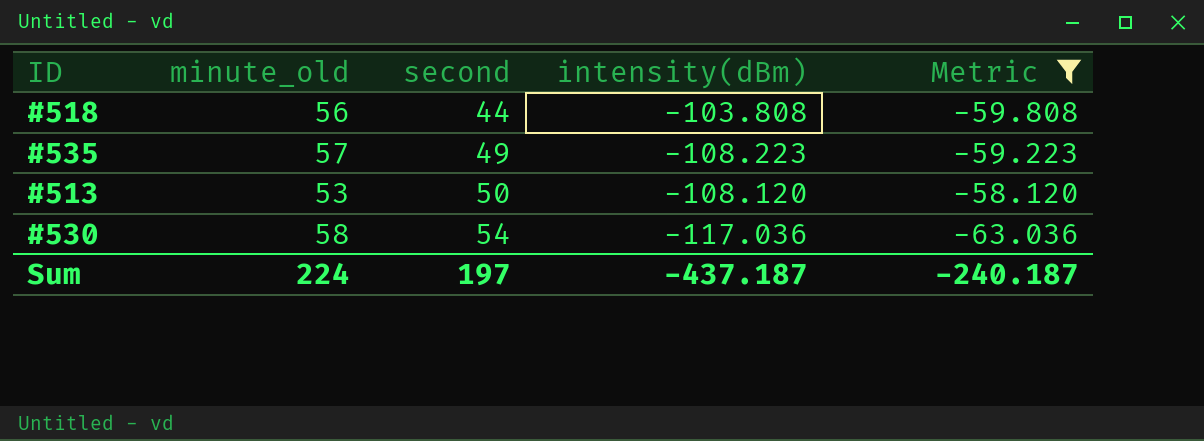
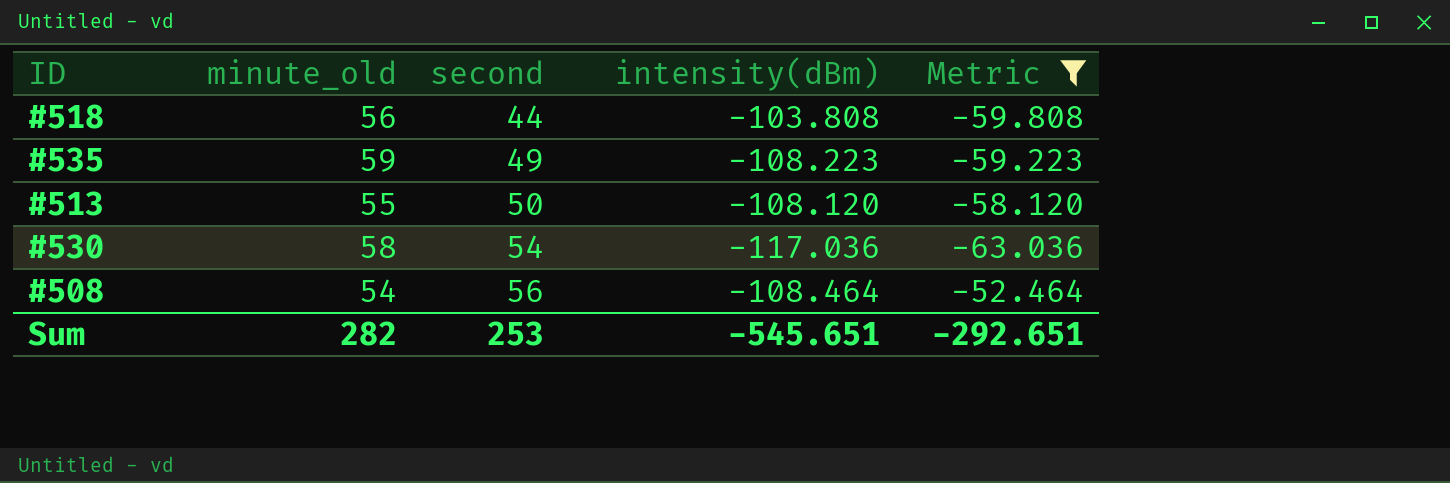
#535 | minute_old: 57 -> 59
#513 | minute_old: 53 -> 55
row #508: none -> 54 | 56 | -108.464 | -52.464
Sum | minute_old: 224 -> 282
Sum | second: 197 -> 253
Sum | intensity(dBm): -437.187 -> -545.651
Sum | Metric: -240.187 -> -292.651

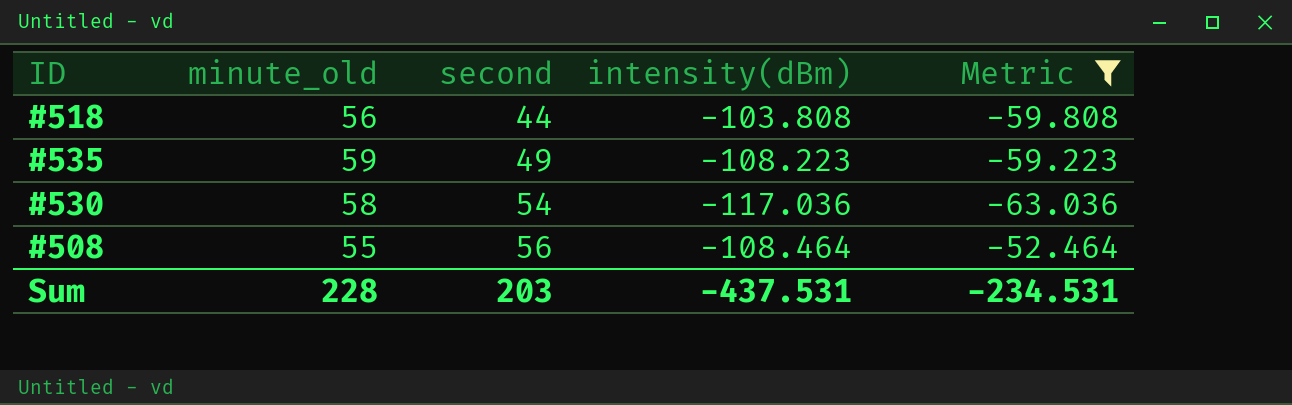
row #513: 55 | 50 | -108.120 | -58.120 -> none
#508 | minute_old: 54 -> 55
Sum | minute_old: 282 -> 228
Sum | second: 253 -> 203
Sum | intensity(dBm): -545.651 -> -437.531
Sum | Metric: -292.651 -> -234.531

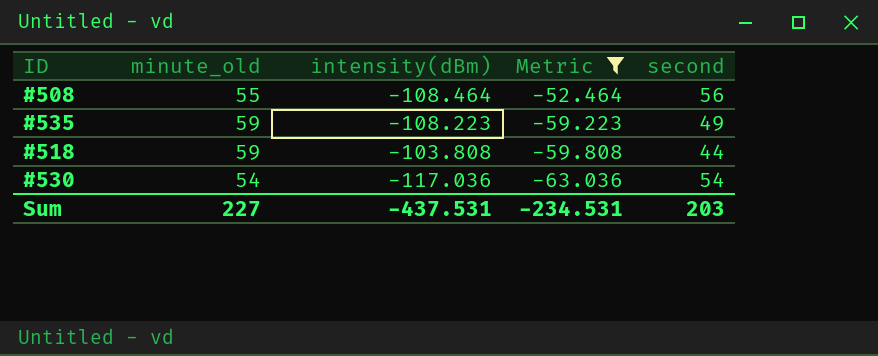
row order: second ascending -> Metric descending
column second | position: 3 -> 5
#518 | minute_old: 56 -> 59
#530 | minute_old: 58 -> 54
Sum | minute_old: 228 -> 227

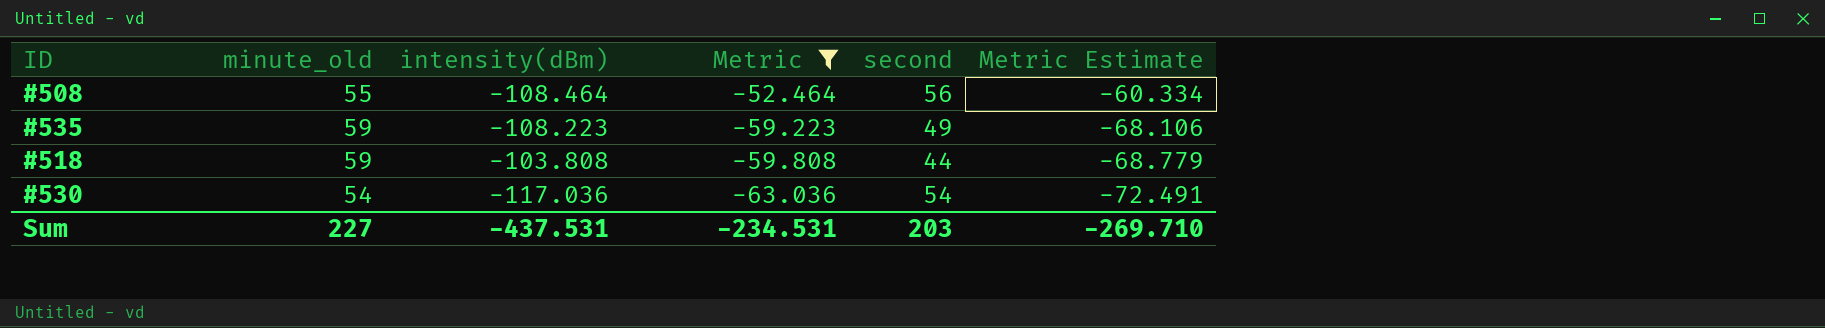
column Metric Estimate | formula: none -> [Metric] * 1.15

